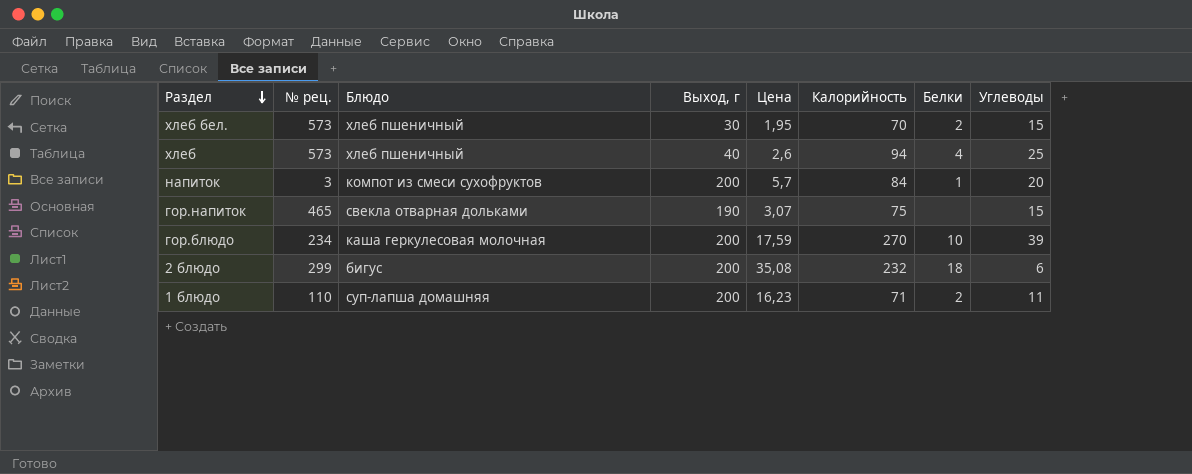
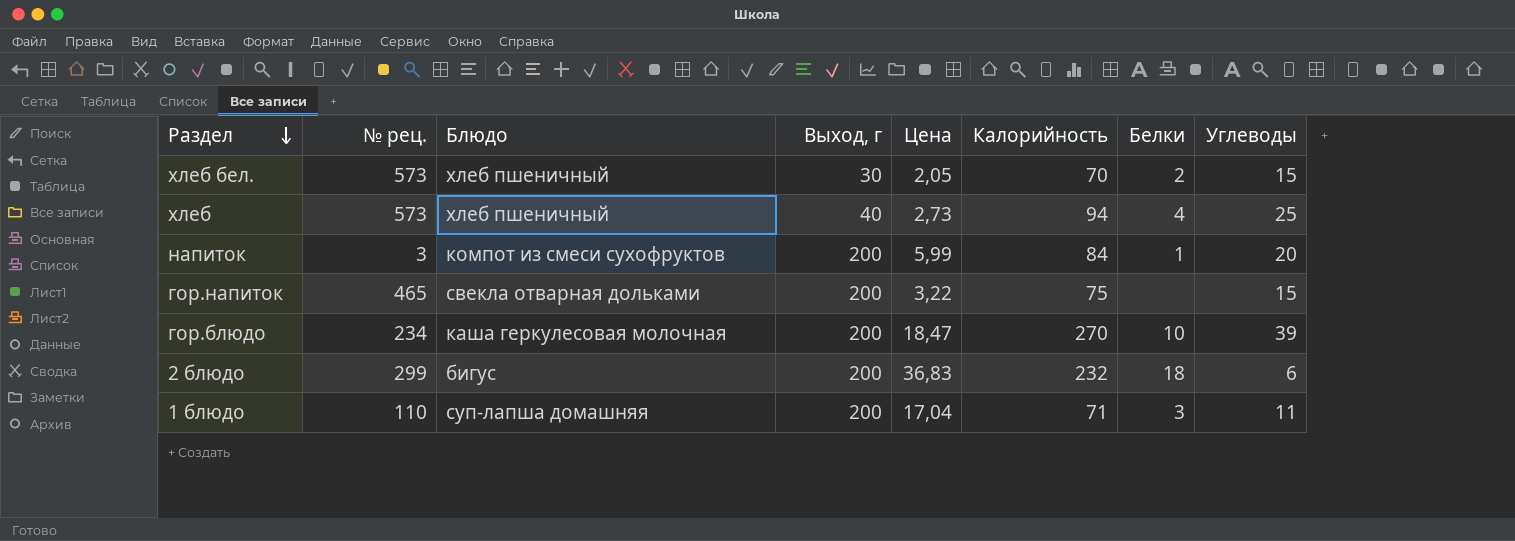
хлеб бел. | Цена: 1,95 -> 2,05
хлеб | Цена: 2,6 -> 2,73
напиток | Цена: 5,7 -> 5,99
гор.напиток | Выход, г: 190 -> 200
гор.напиток | Цена: 3,07 -> 3,22
гор.блюдо | Цена: 17,59 -> 18,47
2 блюдо | Цена: 35,08 -> 36,83
1 блюдо | Цена: 16,23 -> 17,04
1 блюдо | Белки: 2 -> 3

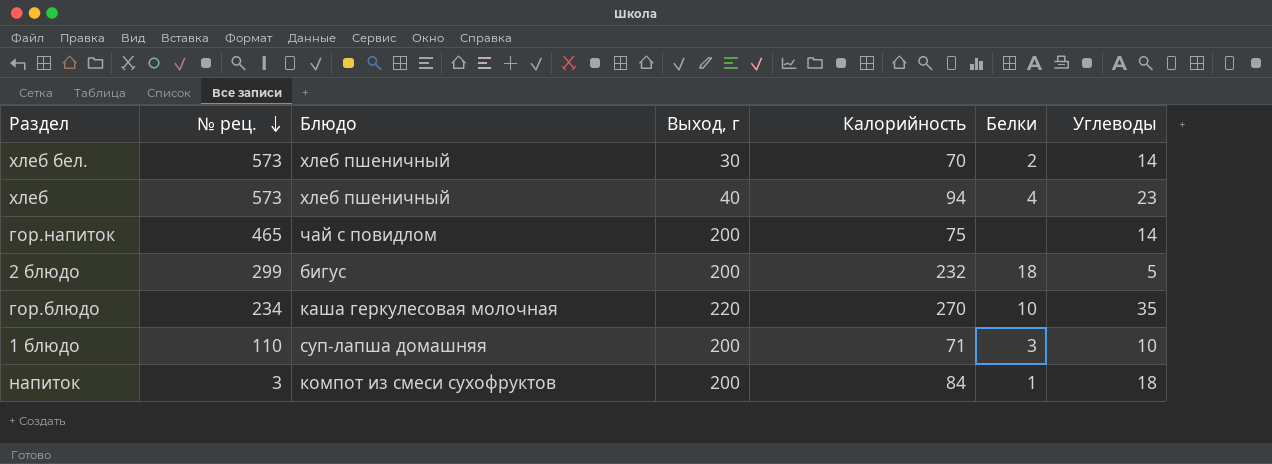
row order: Раздел descending -> № рец. descending
column Цена | position: 5 -> none
хлеб бел. | Углеводы: 15 -> 14
хлеб | Углеводы: 25 -> 23
гор.напиток | Блюдо: свекла отварная дольками -> чай с повидлом
гор.напиток | Углеводы: 15 -> 14
2 блюдо | Углеводы: 6 -> 5
гор.блюдо | Выход, г: 200 -> 220
гор.блюдо | Углеводы: 39 -> 35
1 блюдо | Углеводы: 11 -> 10
напиток | Углеводы: 20 -> 18

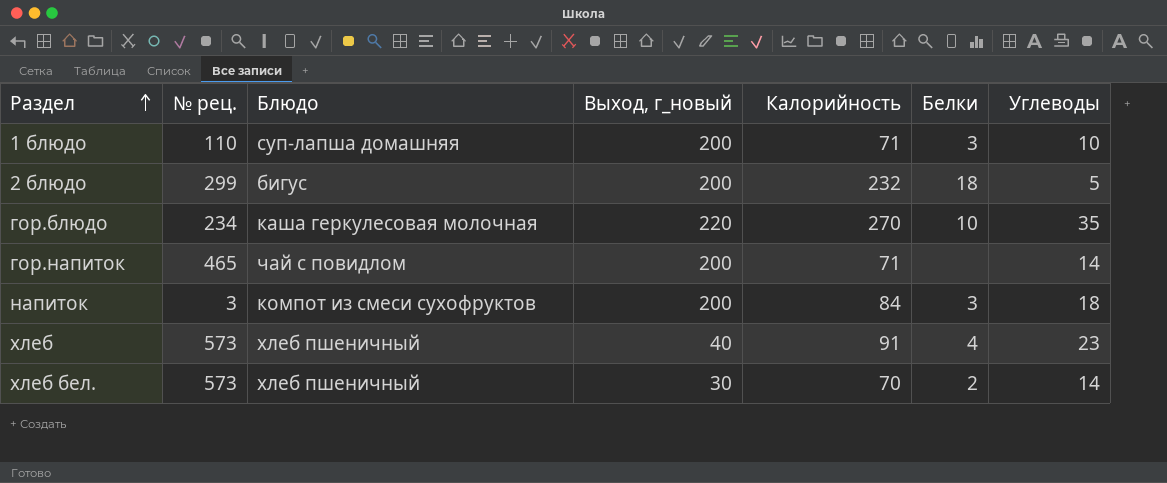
row order: № рец. descending -> Раздел ascending
column name: Выход, г -> Выход, г_новый
гор.напиток | Калорийность: 75 -> 71
напиток | Белки: 1 -> 3
хлеб | Калорийность: 94 -> 91

